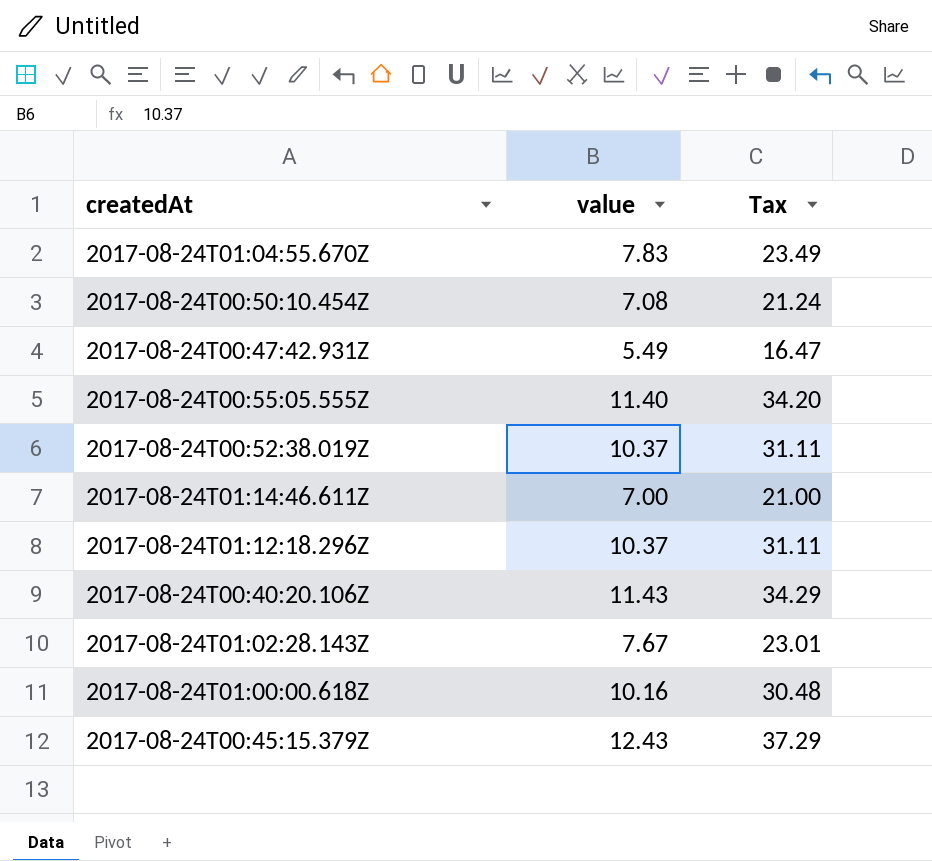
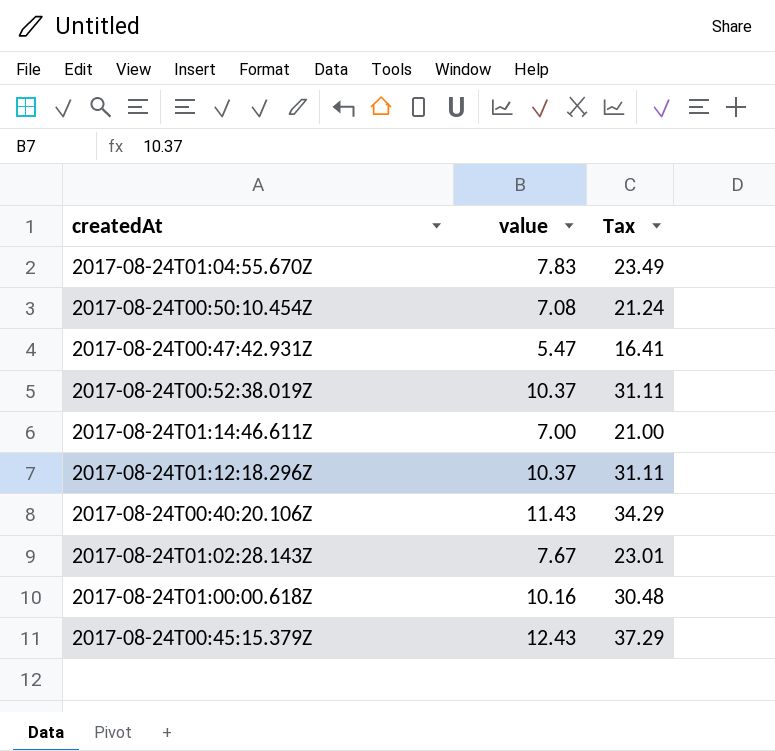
row 2017-08-24T00:55:05.555Z: 11.40 | 34.20 -> none
2017-08-24T00:47:42.931Z | value: 5.49 -> 5.47
2017-08-24T00:47:42.931Z | Tax: 16.47 -> 16.41

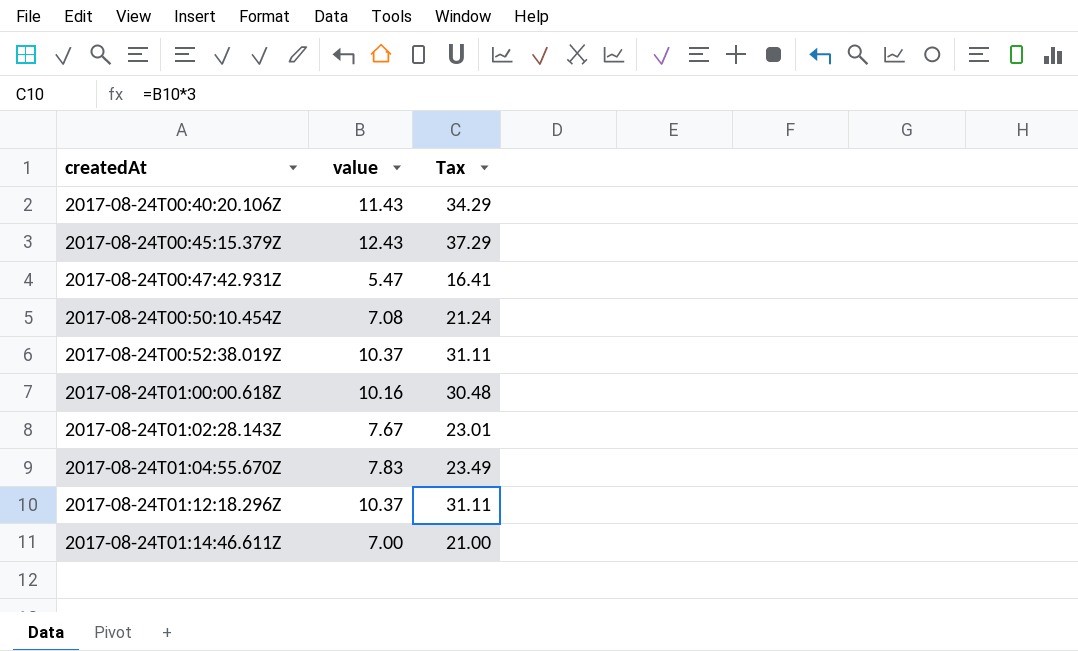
row order: none -> createdAt ascending

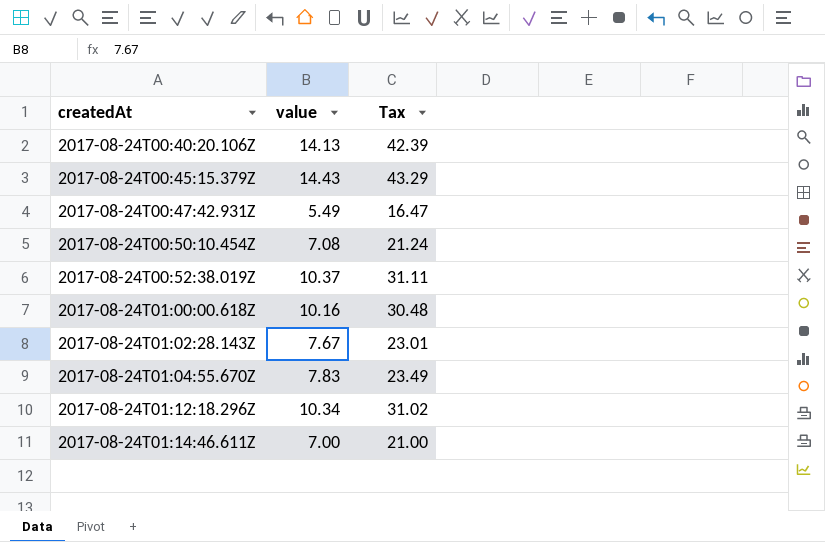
2017-08-24T00:40:20.106Z | value: 11.43 -> 14.13
2017-08-24T00:40:20.106Z | Tax: 34.29 -> 42.39
2017-08-24T00:45:15.379Z | value: 12.43 -> 14.43
2017-08-24T00:45:15.379Z | Tax: 37.29 -> 43.29
2017-08-24T00:47:42.931Z | value: 5.47 -> 5.49
2017-08-24T00:47:42.931Z | Tax: 16.41 -> 16.47
2017-08-24T01:12:18.296Z | value: 10.37 -> 10.34
2017-08-24T01:12:18.296Z | Tax: 31.11 -> 31.02

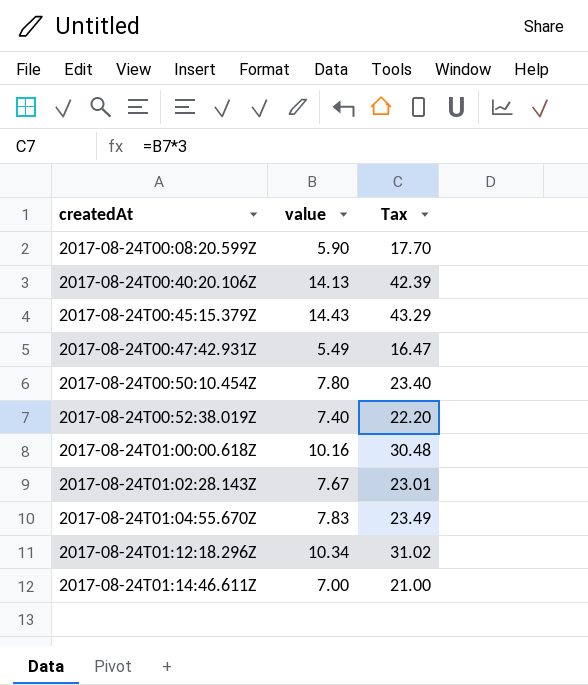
row 2017-08-24T00:08:20.599Z: none -> 5.90 | 17.70
2017-08-24T00:50:10.454Z | value: 7.08 -> 7.80
2017-08-24T00:50:10.454Z | Tax: 21.24 -> 23.40
2017-08-24T00:52:38.019Z | value: 10.37 -> 7.40
2017-08-24T00:52:38.019Z | Tax: 31.11 -> 22.20

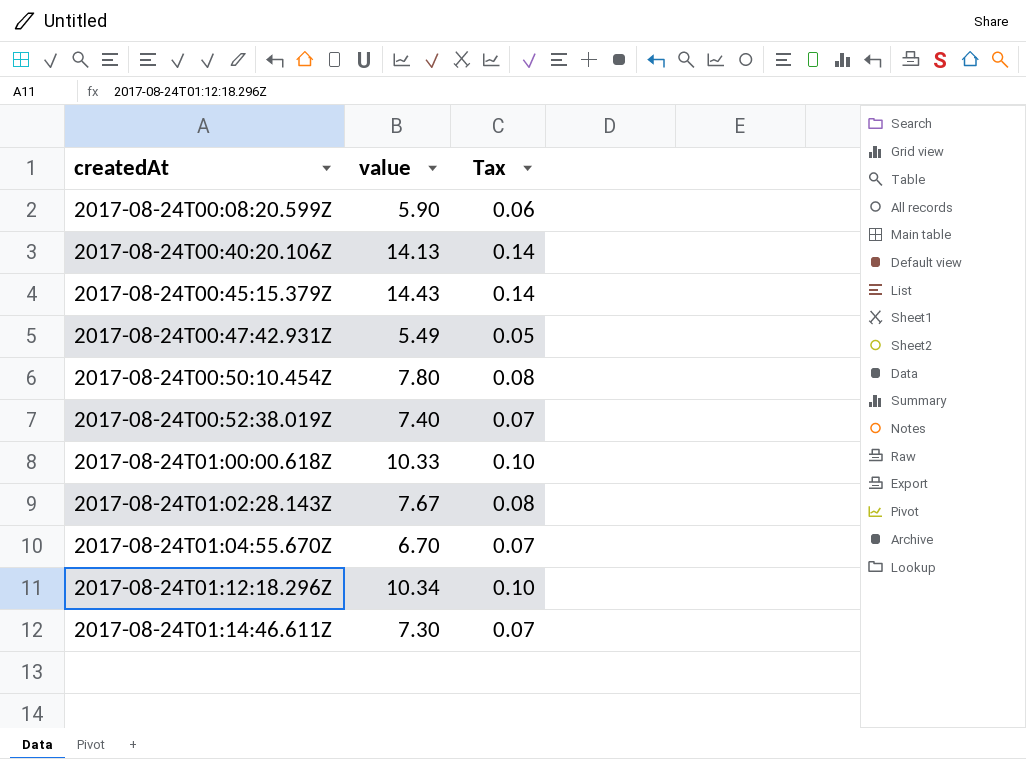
column Tax | formula: [value] * 3 -> [value] * 0.01
2017-08-24T01:00:00.618Z | value: 10.16 -> 10.33
2017-08-24T01:04:55.670Z | value: 7.83 -> 6.70
2017-08-24T01:14:46.611Z | value: 7.00 -> 7.30

